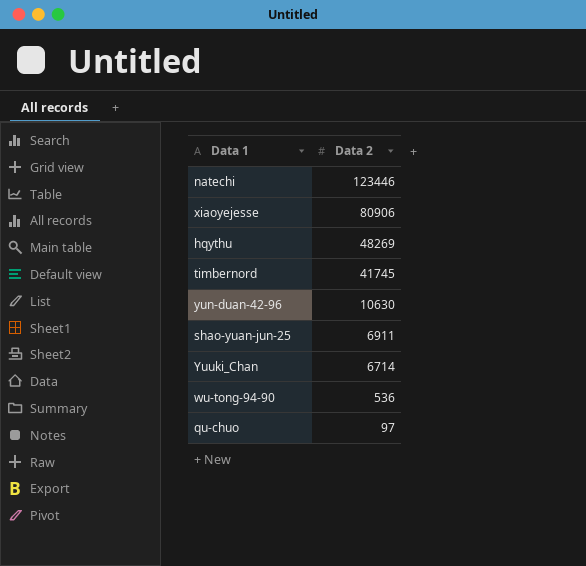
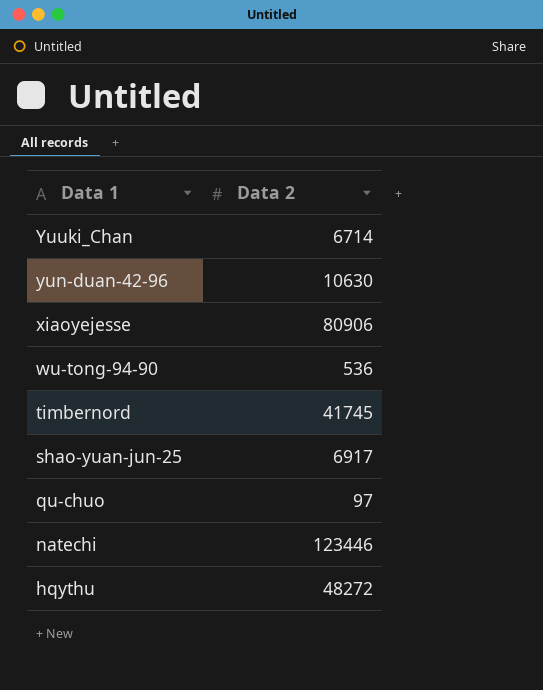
row order: Data 2 descending -> Data 1 descending
shao-yuan-jun-25 | Data 2: 6911 -> 6917
hqythu | Data 2: 48269 -> 48272

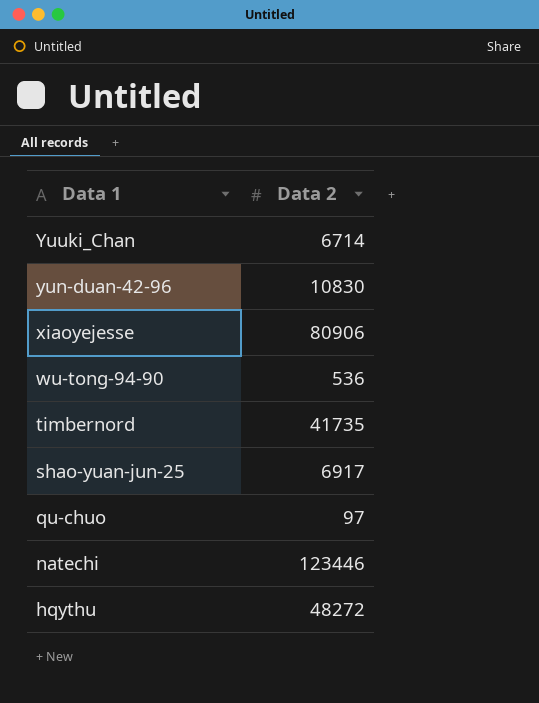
yun-duan-42-96 | Data 2: 10630 -> 10830
timbernord | Data 2: 41745 -> 41735

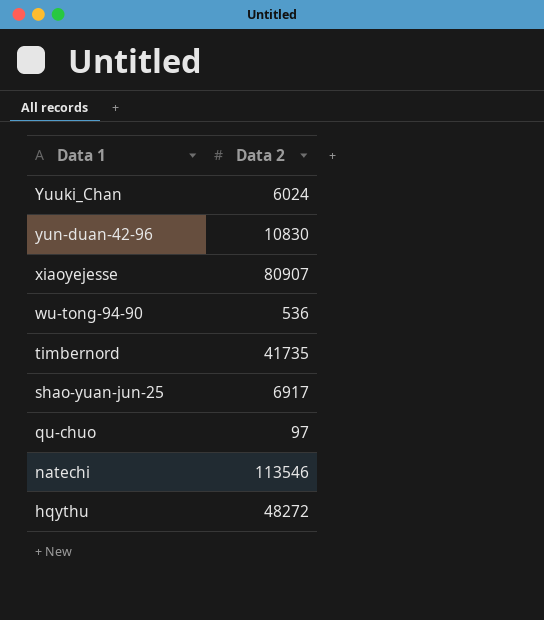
Yuuki_Chan | Data 2: 6714 -> 6024
xiaoyejesse | Data 2: 80906 -> 80907
natechi | Data 2: 123446 -> 113546

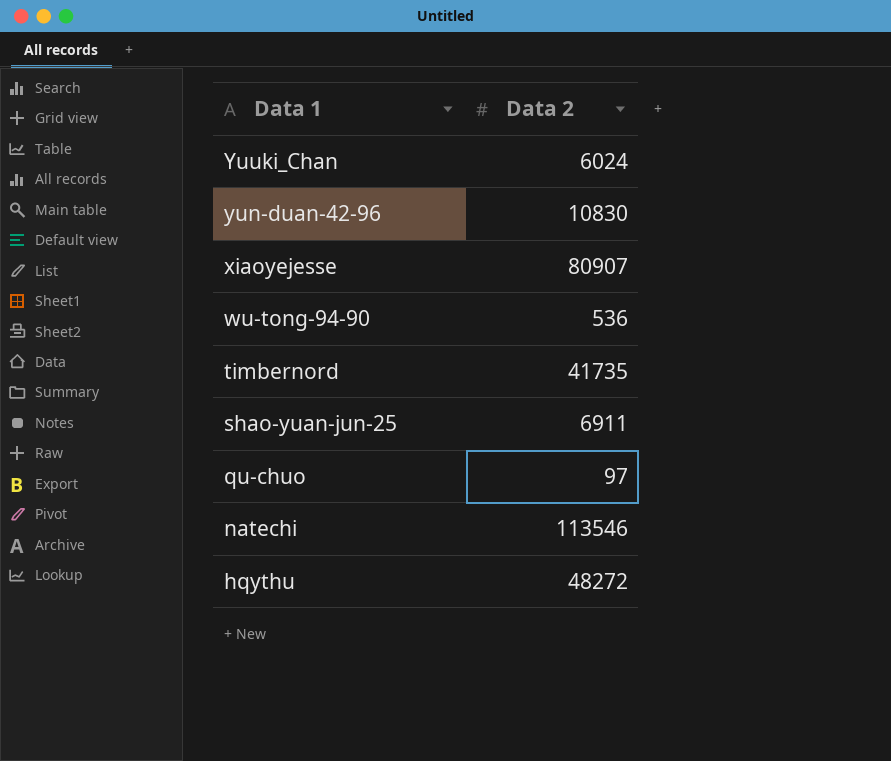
shao-yuan-jun-25 | Data 2: 6917 -> 6911

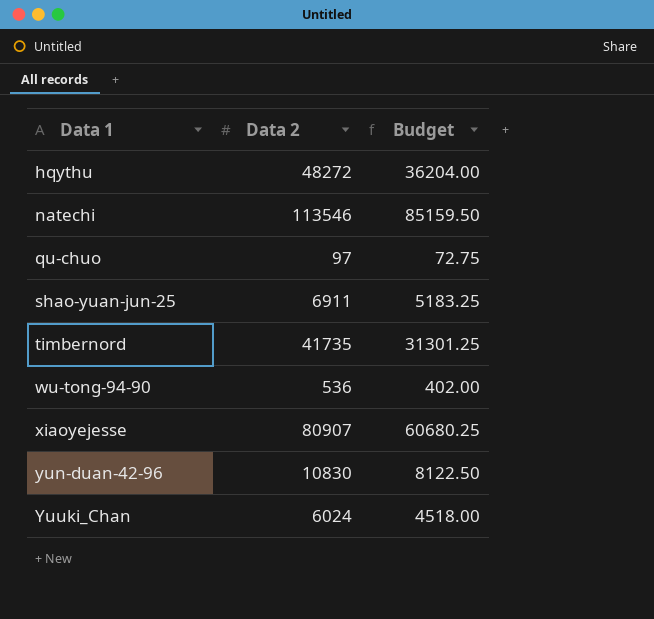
row order: Data 1 descending -> Data 1 ascending
column Budget | formula: none -> [Data 2] * 0.75

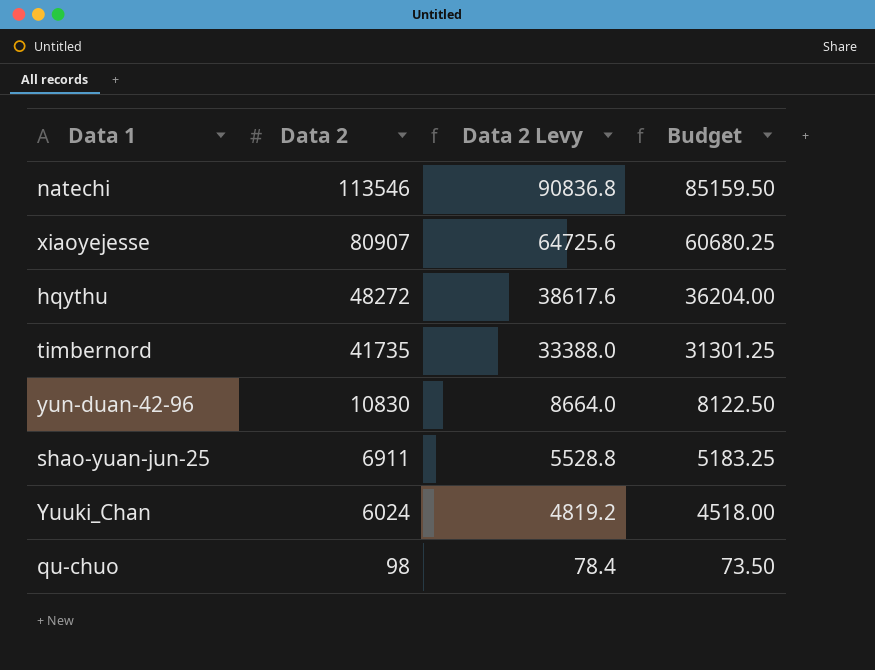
row order: Data 1 ascending -> Data 2 descending
column Data 2 Levy | formula: none -> [Data 2] * 0.8
row wu-tong-94-90: 536 | 402.00 -> none
qu-chuo | Data 2: 97 -> 98
qu-chuo | Budget: 72.75 -> 73.50

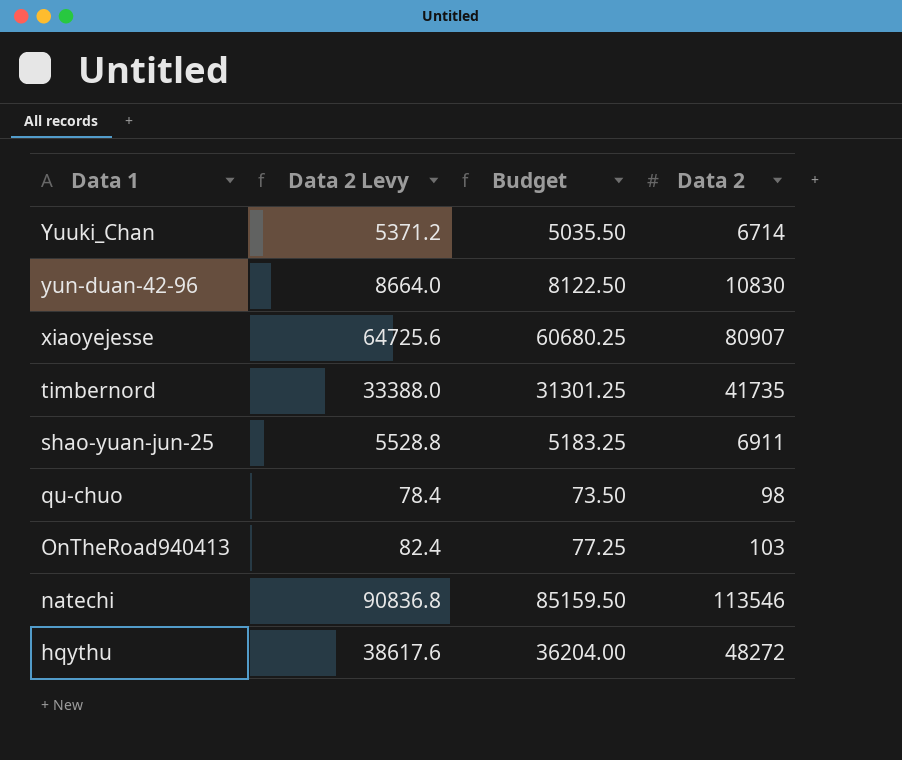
row order: Data 2 descending -> Data 1 descending
column Data 2 | position: 2 -> 4
Yuuki_Chan | Data 2 Levy: 4819.2 -> 5371.2
Yuuki_Chan | Budget: 4518.00 -> 5035.50
Yuuki_Chan | Data 2: 6024 -> 6714
row OnTheRoad940413: none -> 82.4 | 77.25 | 103

